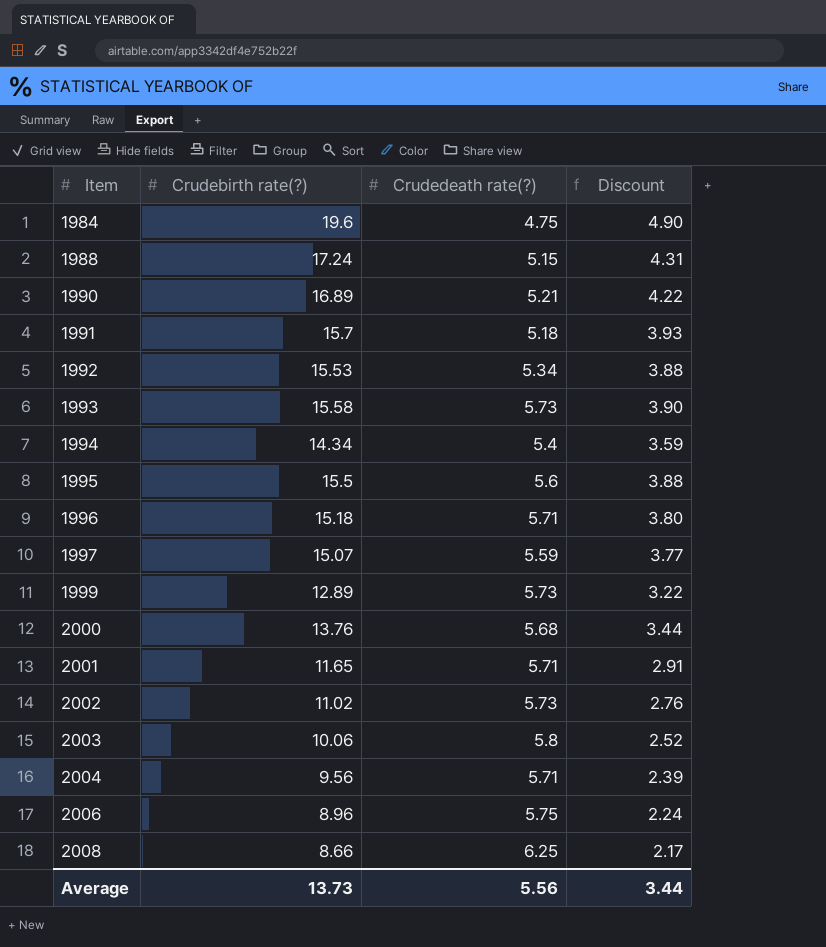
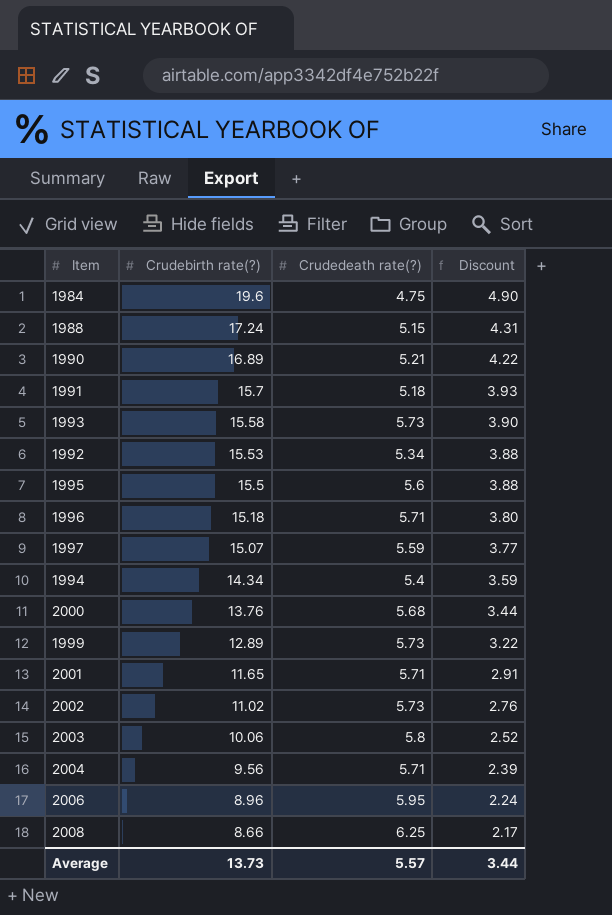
row order: Item ascending -> Crudebirth rate(?) descending
2006 | Crudedeath rate(?): 5.75 -> 5.95
Average | Crudedeath rate(?): 5.56 -> 5.57

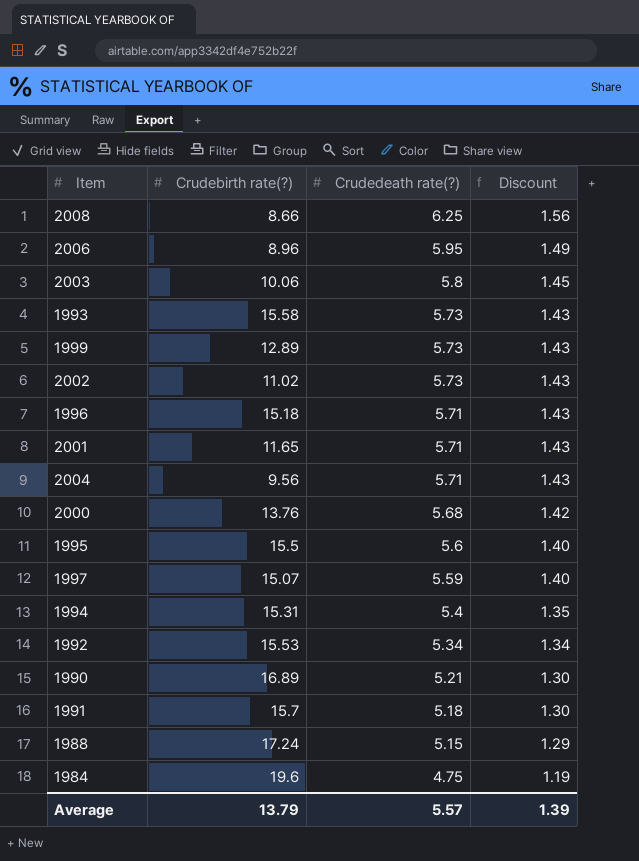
row order: Crudebirth rate(?) descending -> Crudedeath rate(?) descending
column Discount | formula: [Crudebirth rate(?)] * 0.25 -> [Crudedeath rate(?)] * 0.25
1994 | Crudebirth rate(?): 14.34 -> 15.31
Average | Crudebirth rate(?): 13.73 -> 13.79
Average | Discount: 3.44 -> 1.39

